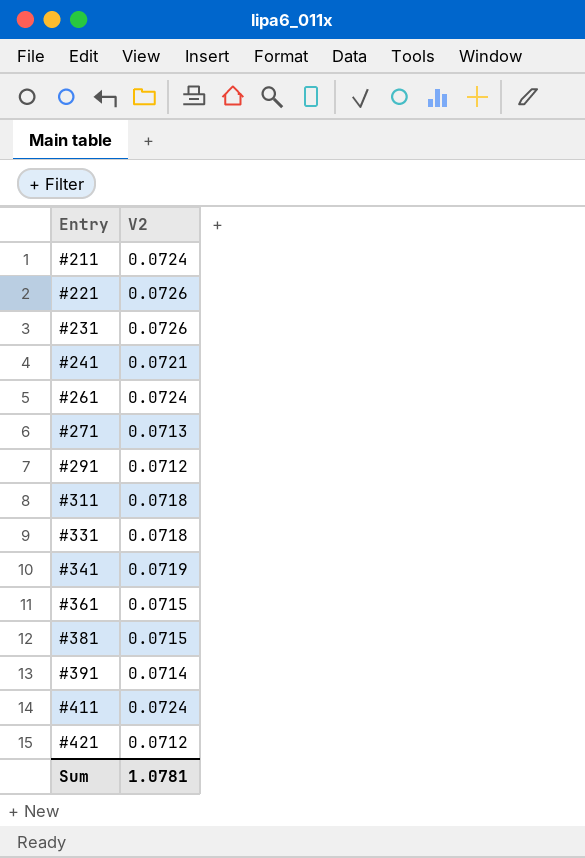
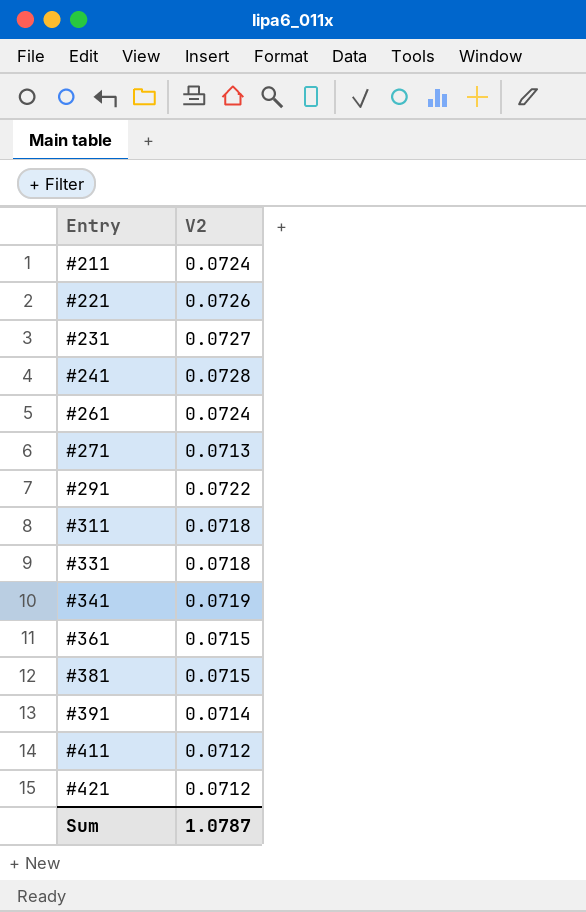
#231 | V2: 0.0726 -> 0.0727
#241 | V2: 0.0721 -> 0.0728
#291 | V2: 0.0712 -> 0.0722
#411 | V2: 0.0724 -> 0.0712
Sum | V2: 1.0781 -> 1.0787

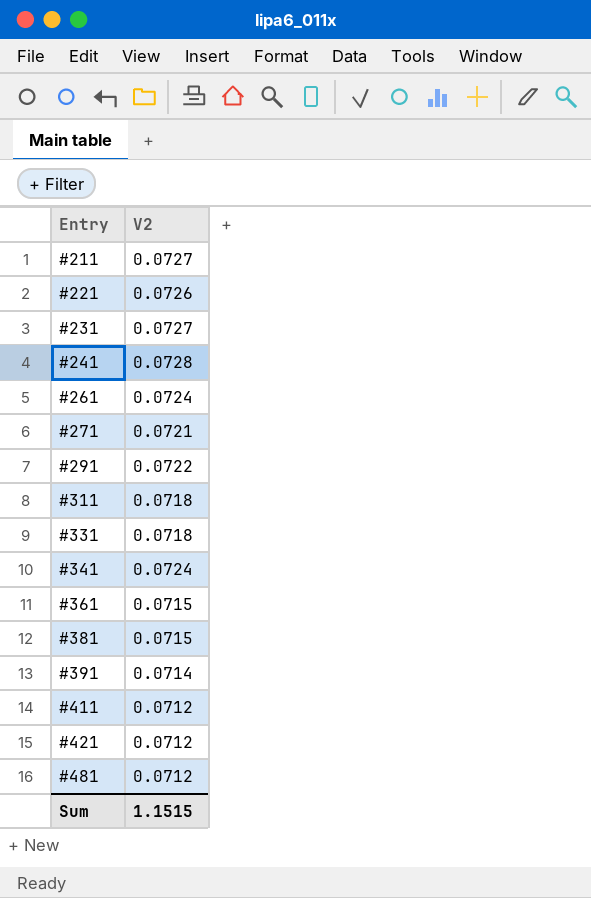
#211 | V2: 0.0724 -> 0.0727
#271 | V2: 0.0713 -> 0.0721
#341 | V2: 0.0719 -> 0.0724
row #481: none -> 0.0712
Sum | V2: 1.0787 -> 1.1515

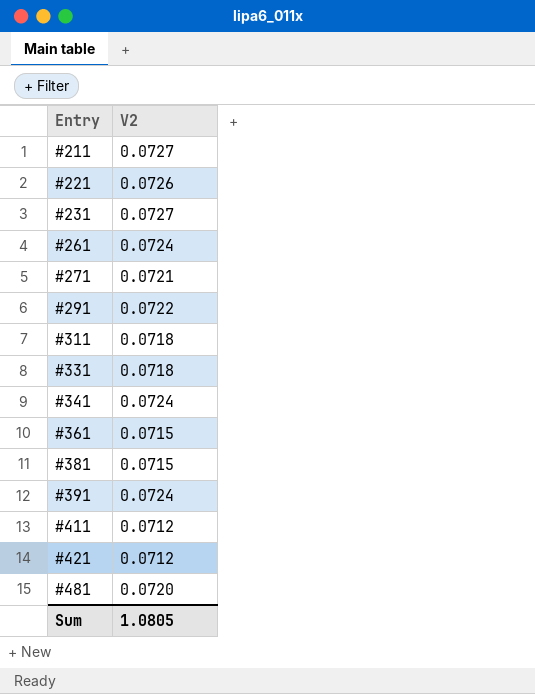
row #241: 0.0728 -> none
#391 | V2: 0.0714 -> 0.0724
#481 | V2: 0.0712 -> 0.0720
Sum | V2: 1.1515 -> 1.0805

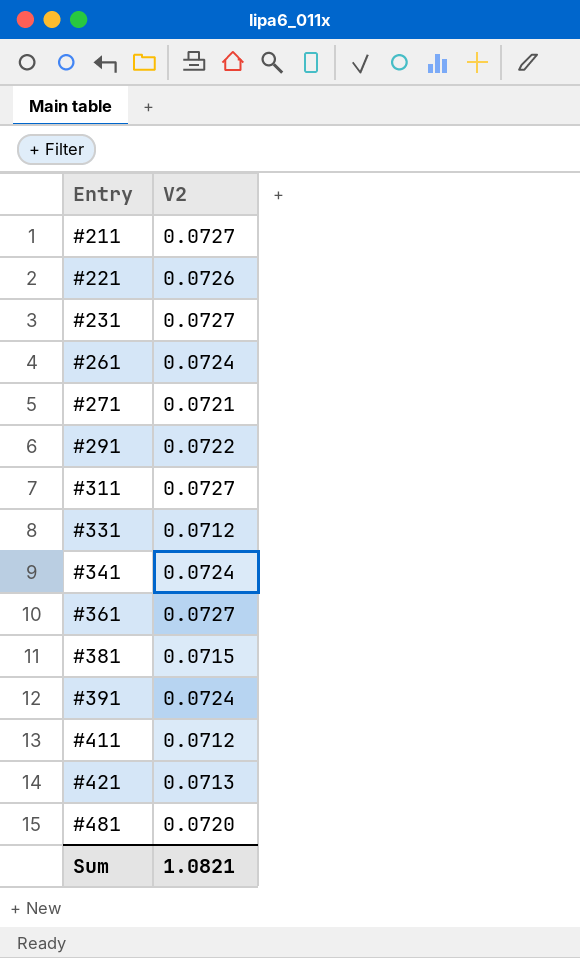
#311 | V2: 0.0718 -> 0.0727
#331 | V2: 0.0718 -> 0.0712
#361 | V2: 0.0715 -> 0.0727
#421 | V2: 0.0712 -> 0.0713
Sum | V2: 1.0805 -> 1.0821

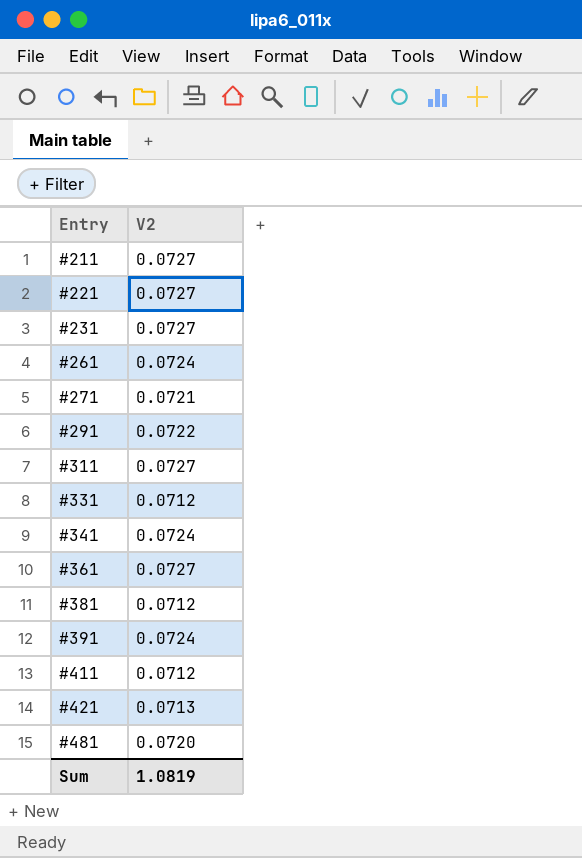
#221 | V2: 0.0726 -> 0.0727
#381 | V2: 0.0715 -> 0.0712
Sum | V2: 1.0821 -> 1.0819

